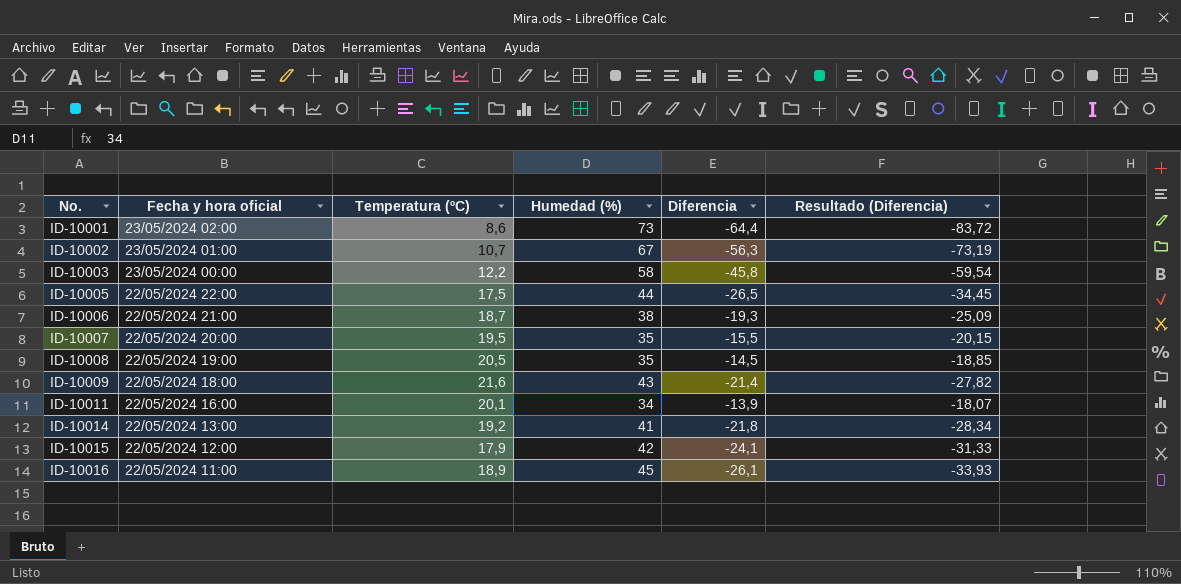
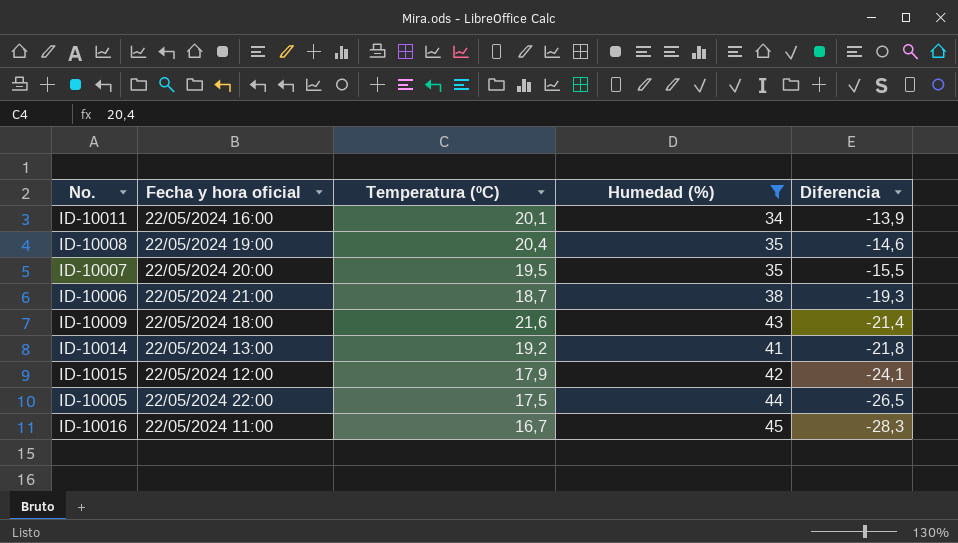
filter: none -> Humedad (%) <= 45
row order: No. ascending -> Diferencia descending
column Resultado (Diferencia) | formula: [Diferencia] * 1,3 -> none
ID-10008 | Temperatura (ºC): 20,5 -> 20,4
ID-10008 | Diferencia: -14,5 -> -14,6
ID-10016 | Temperatura (ºC): 18,9 -> 16,7
ID-10016 | Diferencia: -26,1 -> -28,3

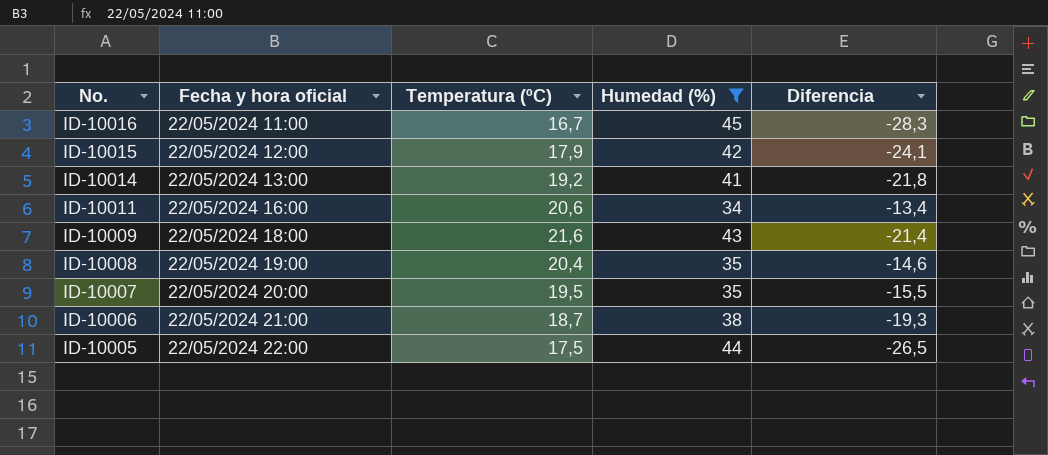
row order: Diferencia descending -> No. descending
ID-10011 | Temperatura (ºC): 20,1 -> 20,6
ID-10011 | Diferencia: -13,9 -> -13,4

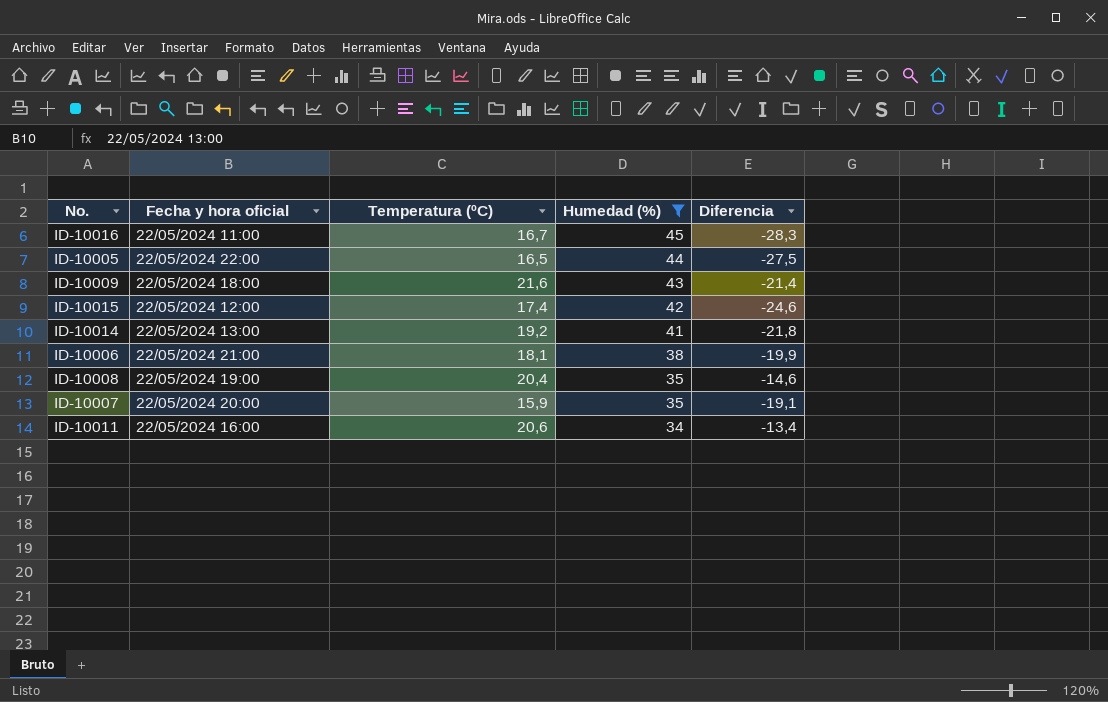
row order: No. descending -> Humedad (%) descending
ID-10005 | Temperatura (ºC): 17,5 -> 16,5
ID-10005 | Diferencia: -26,5 -> -27,5
ID-10015 | Temperatura (ºC): 17,9 -> 17,4
ID-10015 | Diferencia: -24,1 -> -24,6
ID-10006 | Temperatura (ºC): 18,7 -> 18,1
ID-10006 | Diferencia: -19,3 -> -19,9
ID-10007 | Temperatura (ºC): 19,5 -> 15,9
ID-10007 | Diferencia: -15,5 -> -19,1

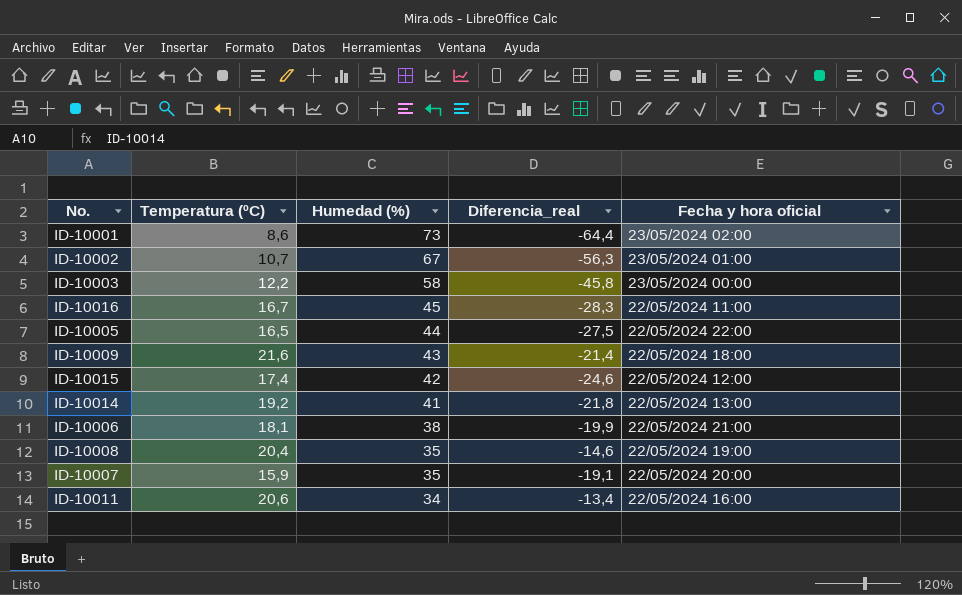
filter: Humedad (%) <= 45 -> none
column name: Diferencia -> Diferencia_real
column Fecha y hora oficial | position: 2 -> 5

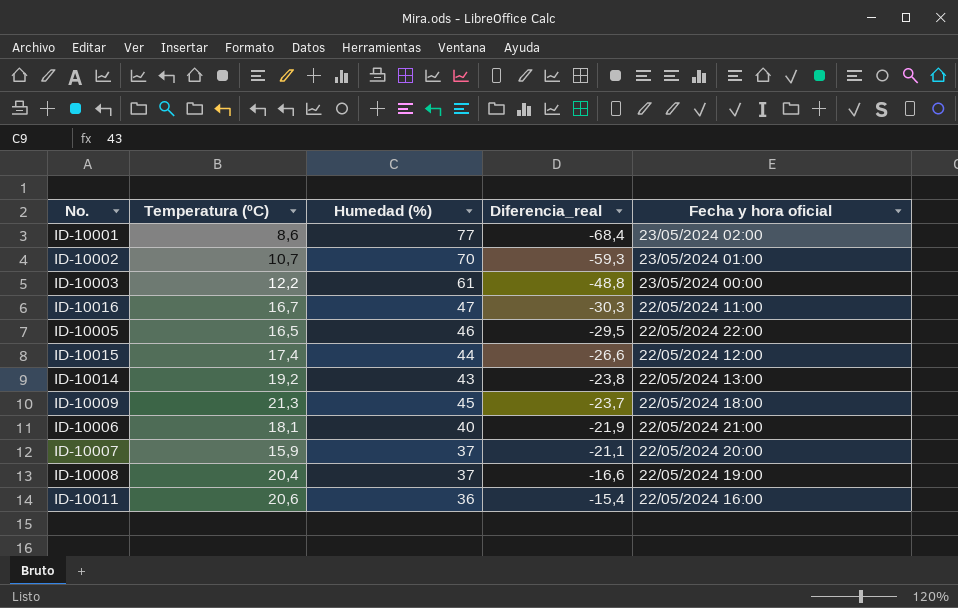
row order: Humedad (%) descending -> Diferencia_real ascending
ID-10001 | Humedad (%): 73 -> 77
ID-10001 | Diferencia_real: -64,4 -> -68,4
ID-10002 | Humedad (%): 67 -> 70
ID-10002 | Diferencia_real: -56,3 -> -59,3
ID-10003 | Humedad (%): 58 -> 61
ID-10003 | Diferencia_real: -45,8 -> -48,8
ID-10016 | Humedad (%): 45 -> 47
ID-10016 | Diferencia_real: -28,3 -> -30,3
ID-10005 | Humedad (%): 44 -> 46
ID-10005 | Diferencia_real: -27,5 -> -29,5
ID-10015 | Humedad (%): 42 -> 44
ID-10015 | Diferencia_real: -24,6 -> -26,6
ID-10014 | Humedad (%): 41 -> 43
ID-10014 | Diferencia_real: -21,8 -> -23,8
ID-10009 | Temperatura (ºC): 21,6 -> 21,3
ID-10009 | Humedad (%): 43 -> 45
ID-10009 | Diferencia_real: -21,4 -> -23,7
ID-10006 | Humedad (%): 38 -> 40
ID-10006 | Diferencia_real: -19,9 -> -21,9
ID-10007 | Humedad (%): 35 -> 37
ID-10007 | Diferencia_real: -19,1 -> -21,1
ID-10008 | Humedad (%): 35 -> 37
ID-10008 | Diferencia_real: -14,6 -> -16,6
ID-10011 | Humedad (%): 34 -> 36
ID-10011 | Diferencia_real: -13,4 -> -15,4

